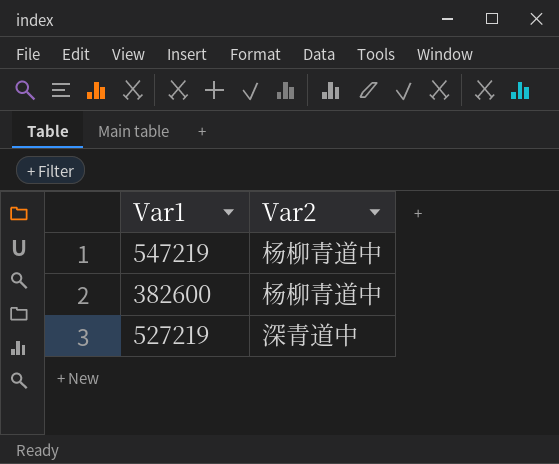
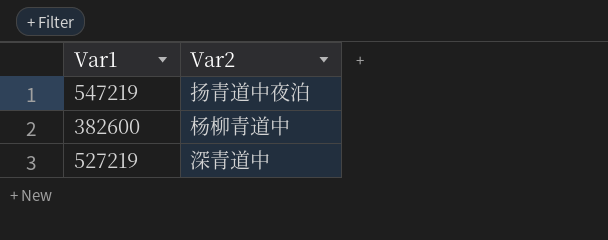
547219 | Var2: 杨柳青道中 -> 扬青道中夜泊

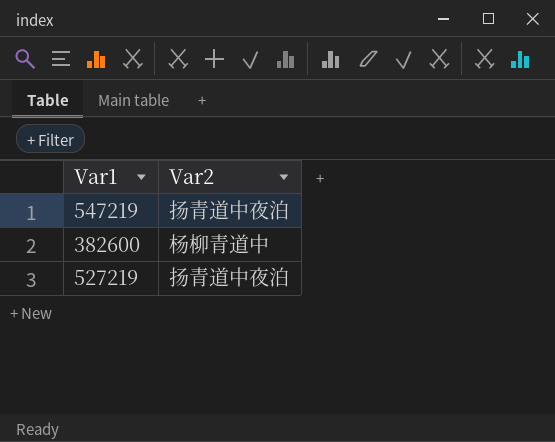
527219 | Var2: 深青道中 -> 扬青道中夜泊

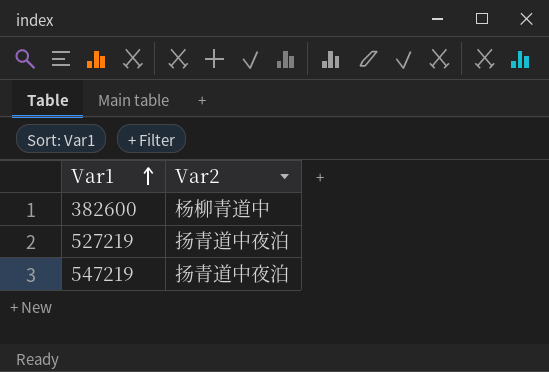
row order: none -> Var1 ascending

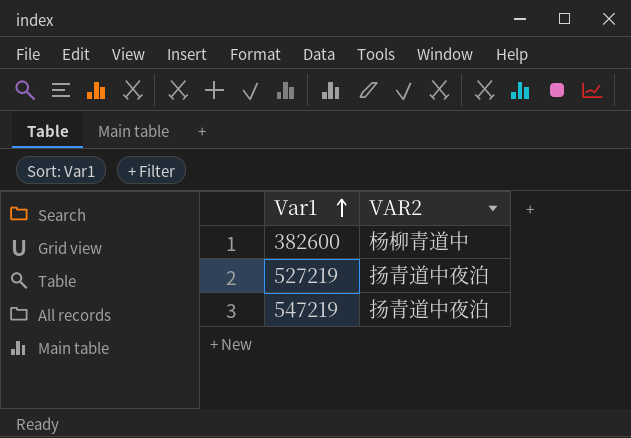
column name: Var2 -> VAR2

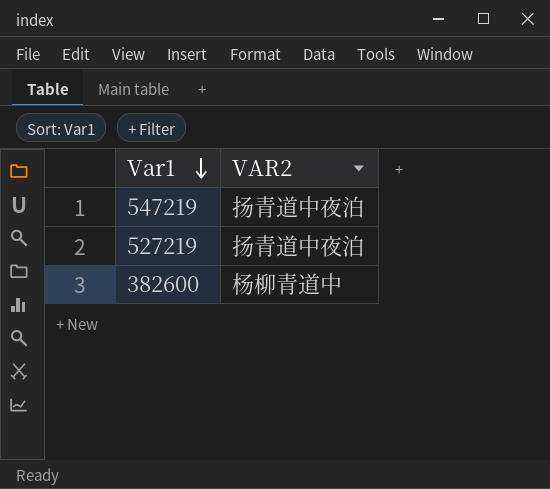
row order: Var1 ascending -> Var1 descending

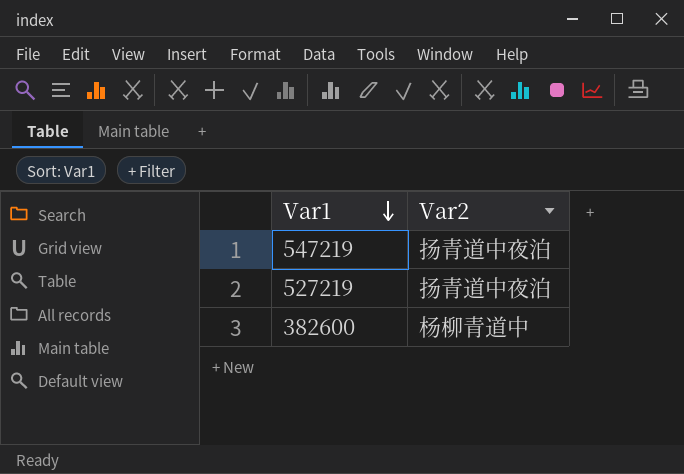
column name: VAR2 -> Var2

